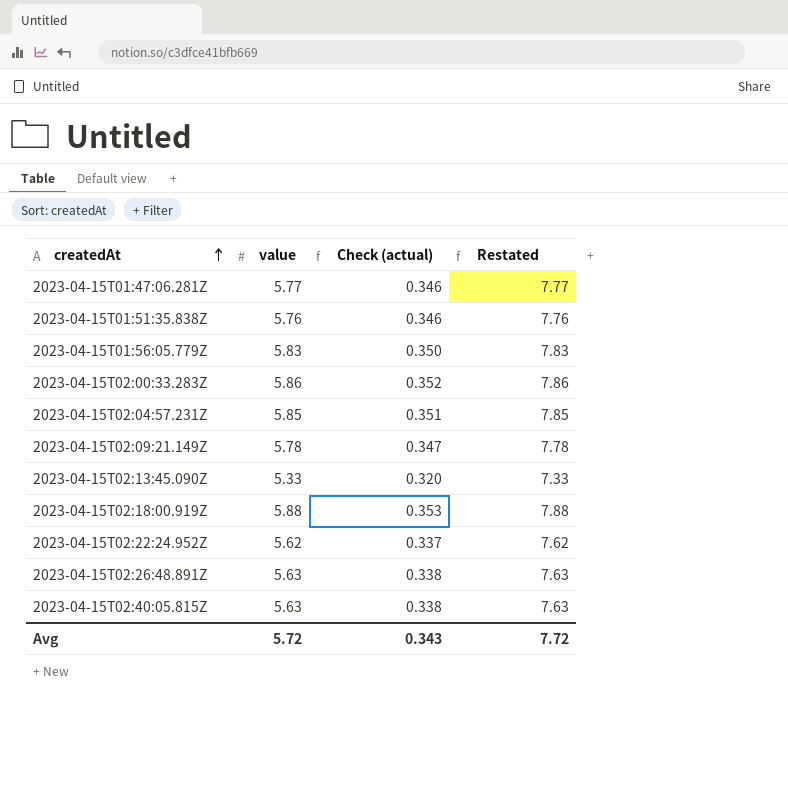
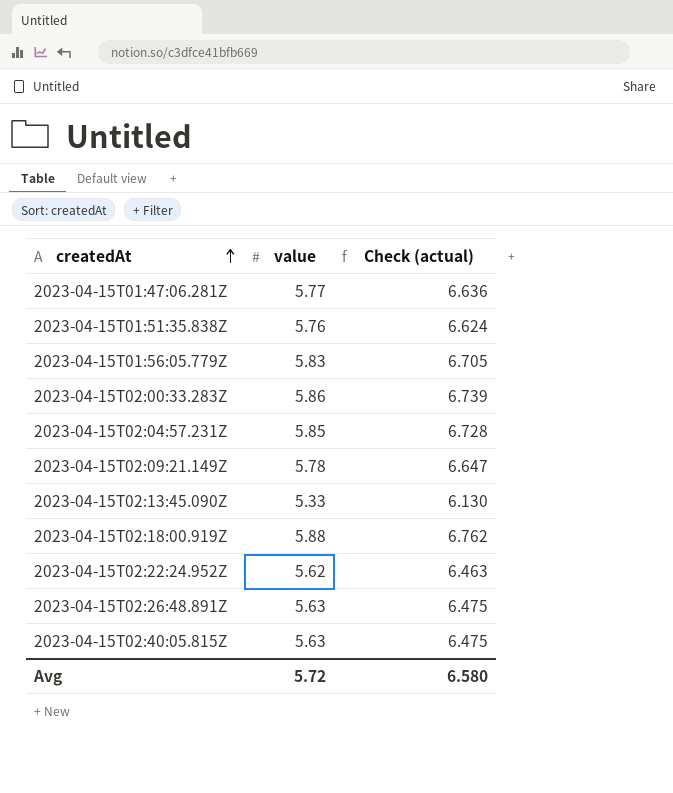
column Restated | formula: [value] + 2 -> none
column Check (actual) | formula: [value] * 0.06 -> [value] * 1.15
Avg | Check (actual): 0.343 -> 6.580

